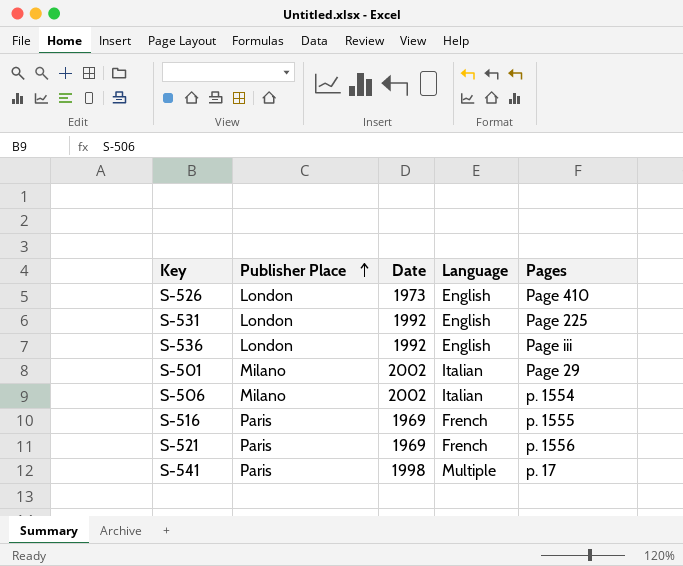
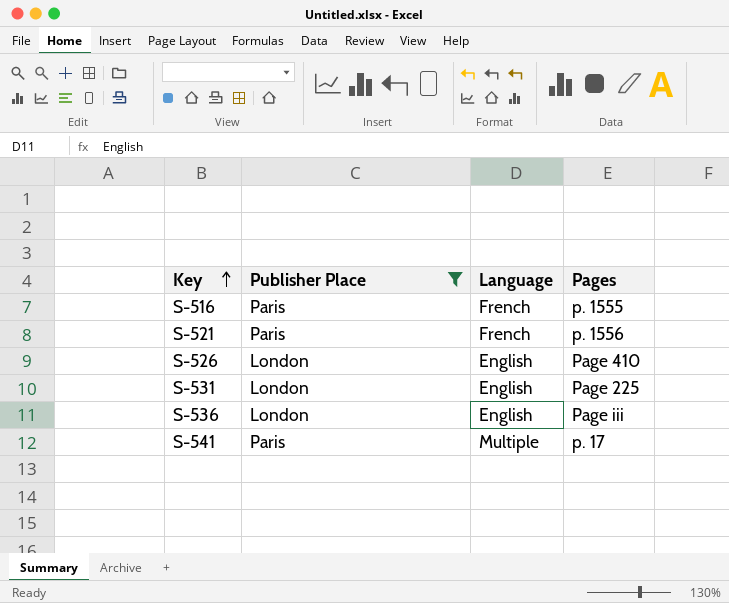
filter: none -> Publisher Place != Milano
row order: Publisher Place ascending -> Key ascending
column Date | position: 3 -> none

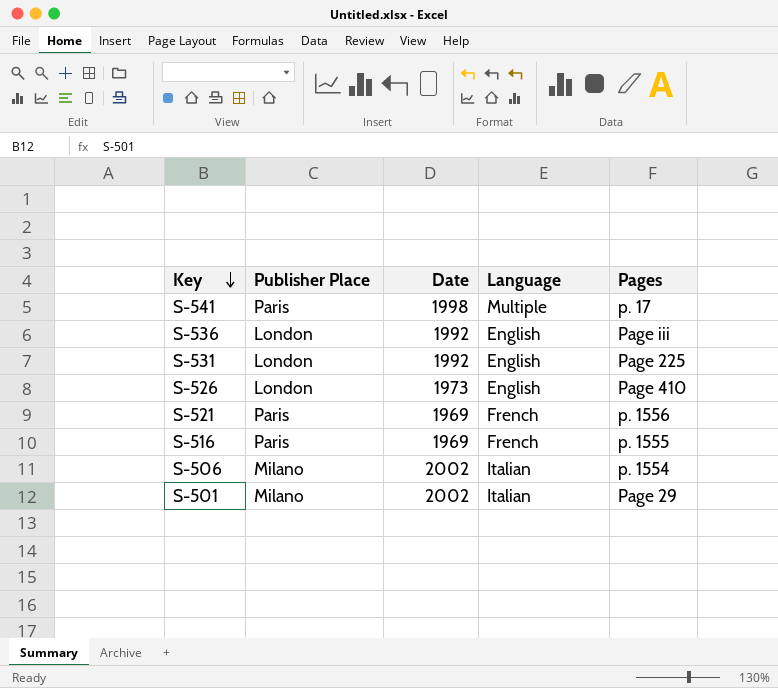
filter: Publisher Place != Milano -> none
row order: Key ascending -> Key descending
column Date | position: none -> 3

